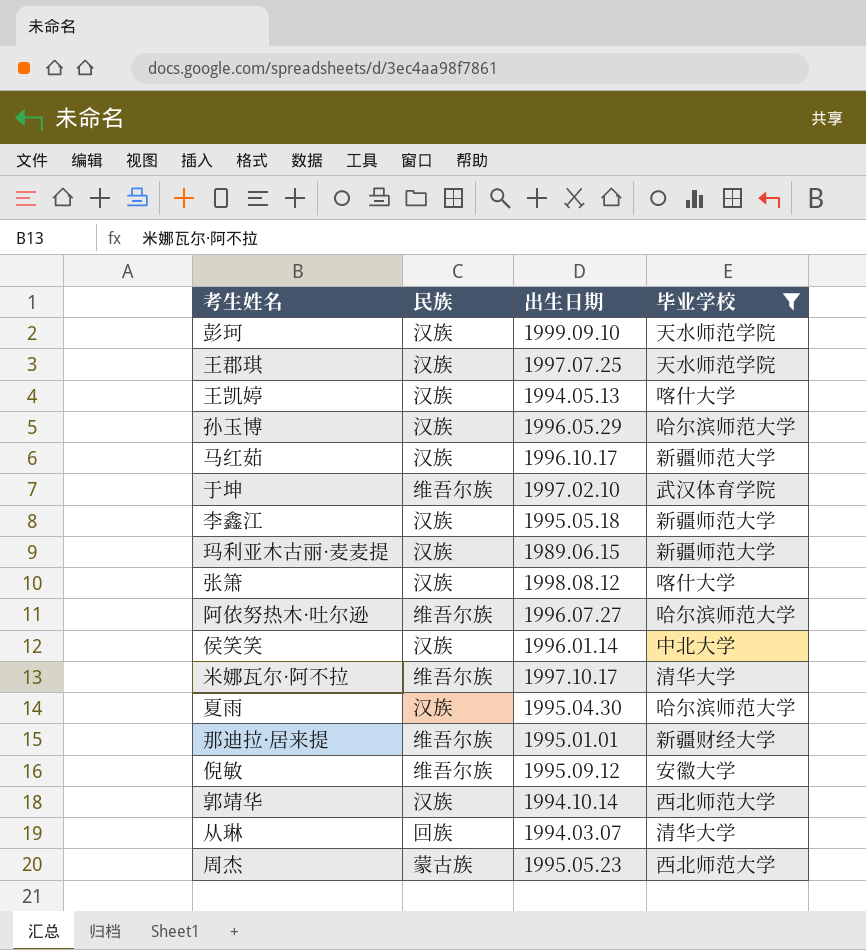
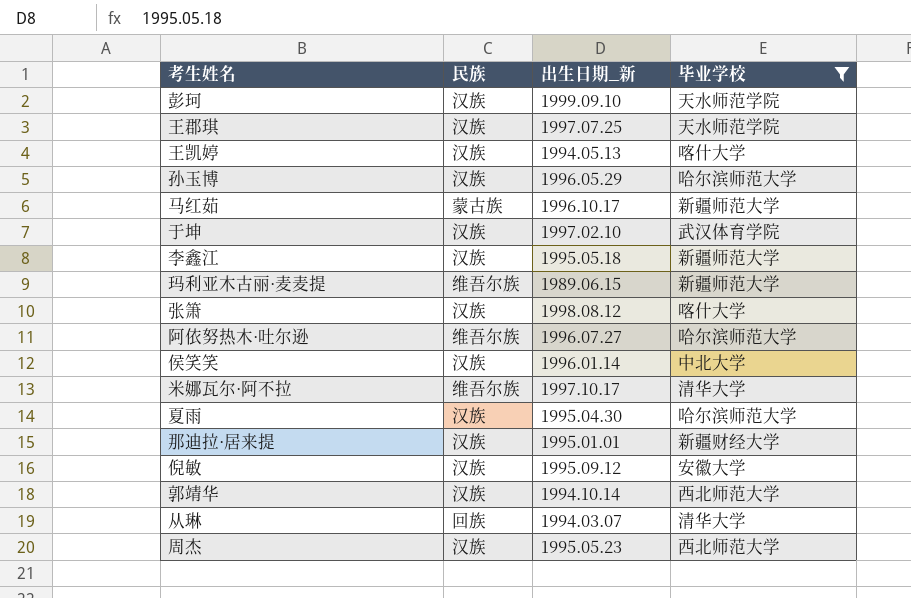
column name: 出生日期 -> 出生日期_新
马红茹 | 民族: 汉族 -> 蒙古族
于坤 | 民族: 维吾尔族 -> 汉族
玛利亚木古丽·麦麦提 | 民族: 汉族 -> 维吾尔族
那迪拉·居来提 | 民族: 维吾尔族 -> 汉族
倪敏 | 民族: 维吾尔族 -> 汉族
周杰 | 民族: 蒙古族 -> 汉族

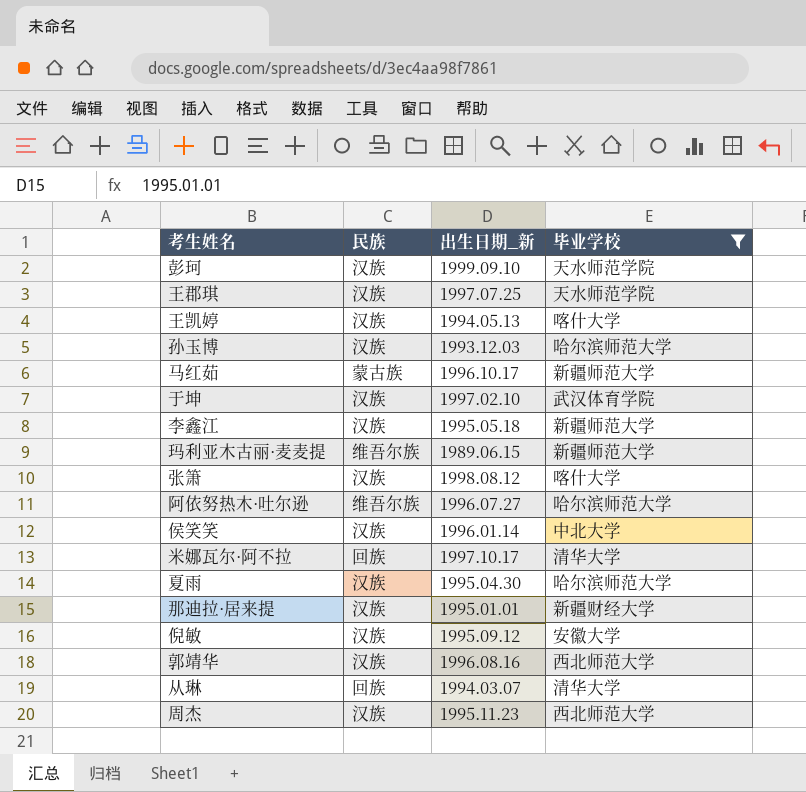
孙玉博 | 出生日期_新: 1996.05.29 -> 1993.12.03
米娜瓦尔·阿不拉 | 民族: 维吾尔族 -> 回族
郭靖华 | 出生日期_新: 1994.10.14 -> 1996.08.16
周杰 | 出生日期_新: 1995.05.23 -> 1995.11.23

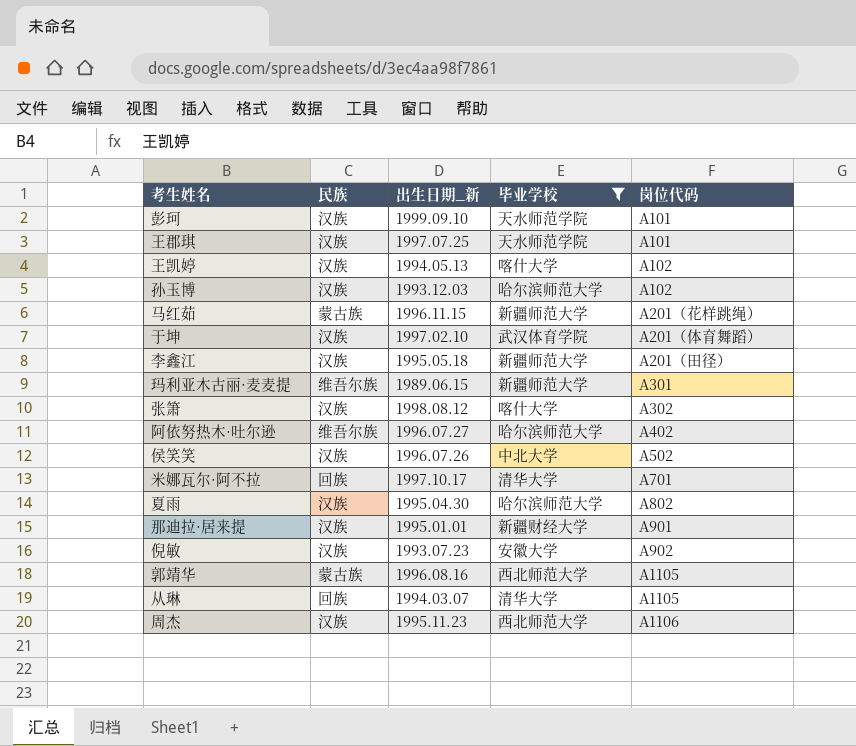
column 岗位代码 | position: none -> 5
马红茹 | 出生日期_新: 1996.10.17 -> 1996.11.15
侯笑笑 | 出生日期_新: 1996.01.14 -> 1996.07.26
倪敏 | 出生日期_新: 1995.09.12 -> 1993.07.23
郭靖华 | 民族: 汉族 -> 蒙古族

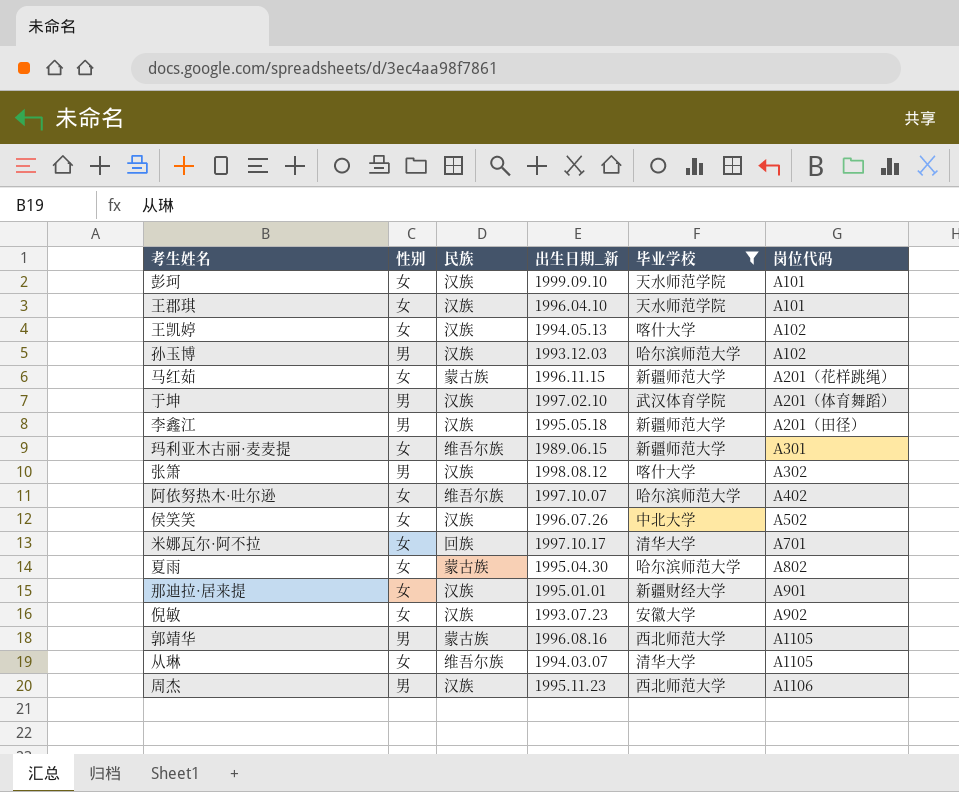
column 性别 | position: none -> 2
王郡琪 | 出生日期_新: 1997.07.25 -> 1996.04.10
阿依努热木·吐尔逊 | 出生日期_新: 1996.07.27 -> 1997.10.07
夏雨 | 民族: 汉族 -> 蒙古族
从琳 | 民族: 回族 -> 维吾尔族

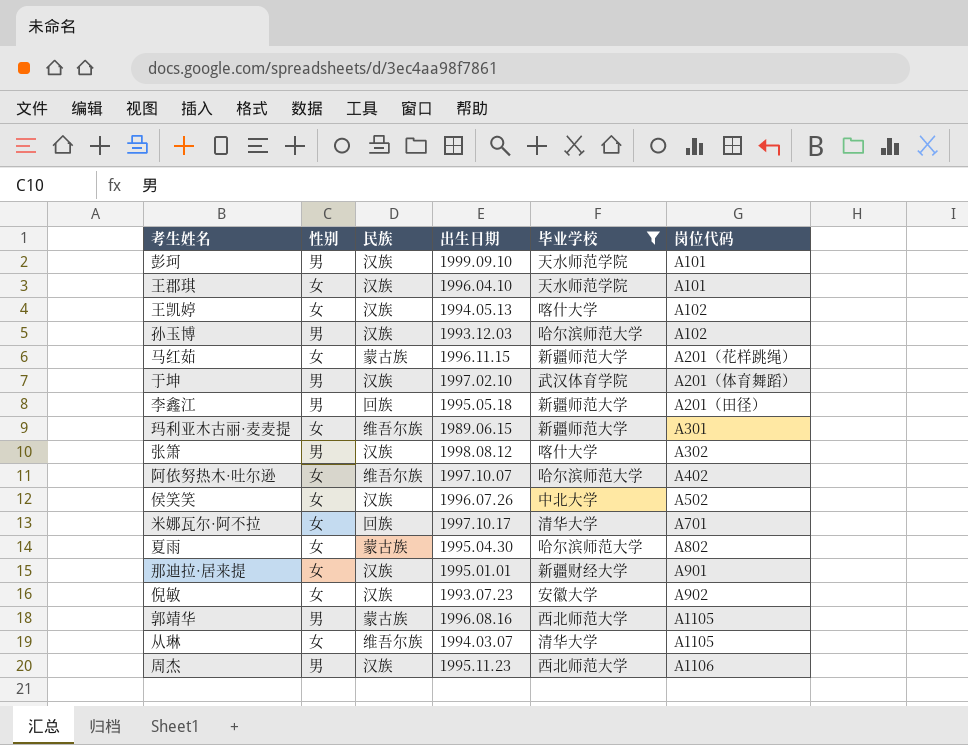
column name: 出生日期_新 -> 出生日期
彭珂 | 性别: 女 -> 男
李鑫江 | 民族: 汉族 -> 回族

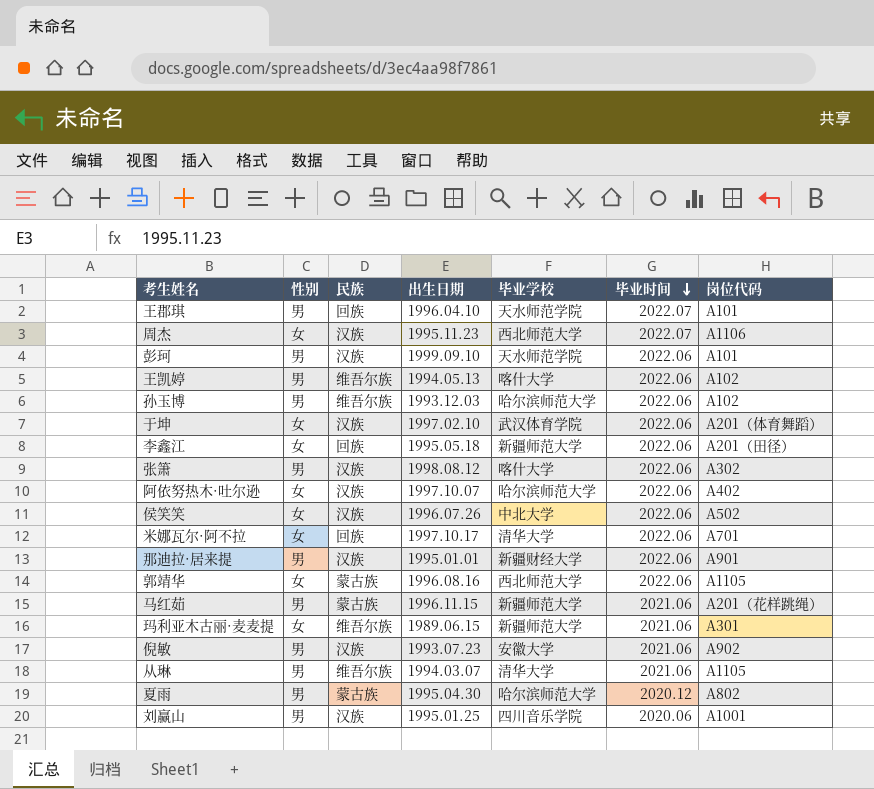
filter: 毕业学校 != 四川音乐学院 -> none
row order: none -> 毕业时间 descending
column 毕业时间 | position: none -> 6
王郡琪 | 性别: 女 -> 男
王郡琪 | 民族: 汉族 -> 回族
周杰 | 性别: 男 -> 女
王凯婷 | 性别: 女 -> 男
王凯婷 | 民族: 汉族 -> 维吾尔族
孙玉博 | 民族: 汉族 -> 维吾尔族
于坤 | 性别: 男 -> 女
李鑫江 | 性别: 男 -> 女
阿依努热木·吐尔逊 | 民族: 维吾尔族 -> 汉族
那迪拉·居来提 | 性别: 女 -> 男
郭靖华 | 性别: 男 -> 女
马红茹 | 性别: 女 -> 男
倪敏 | 性别: 女 -> 男
从琳 | 性别: 女 -> 男
夏雨 | 性别: 女 -> 男

